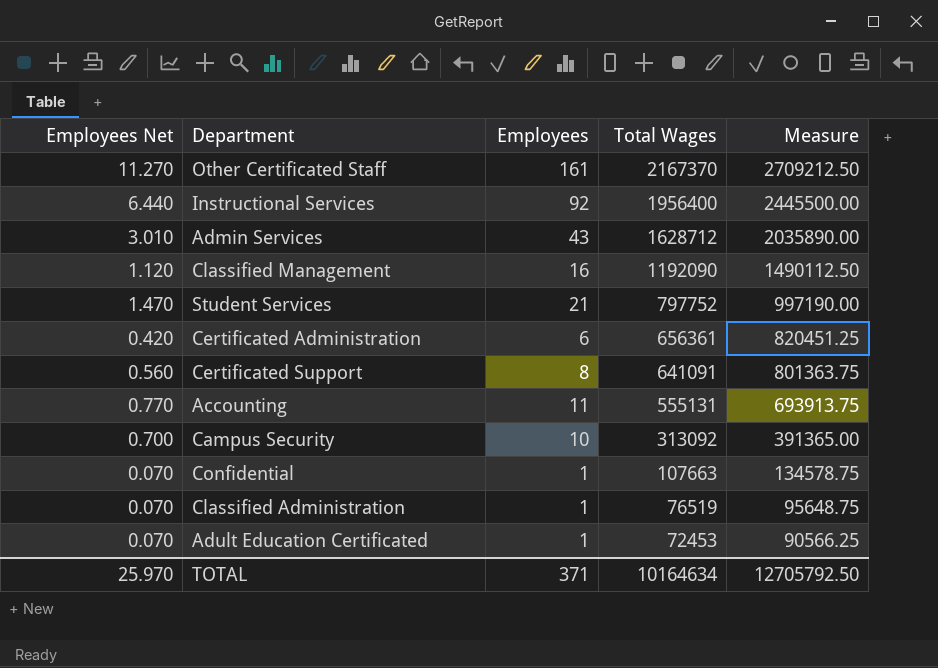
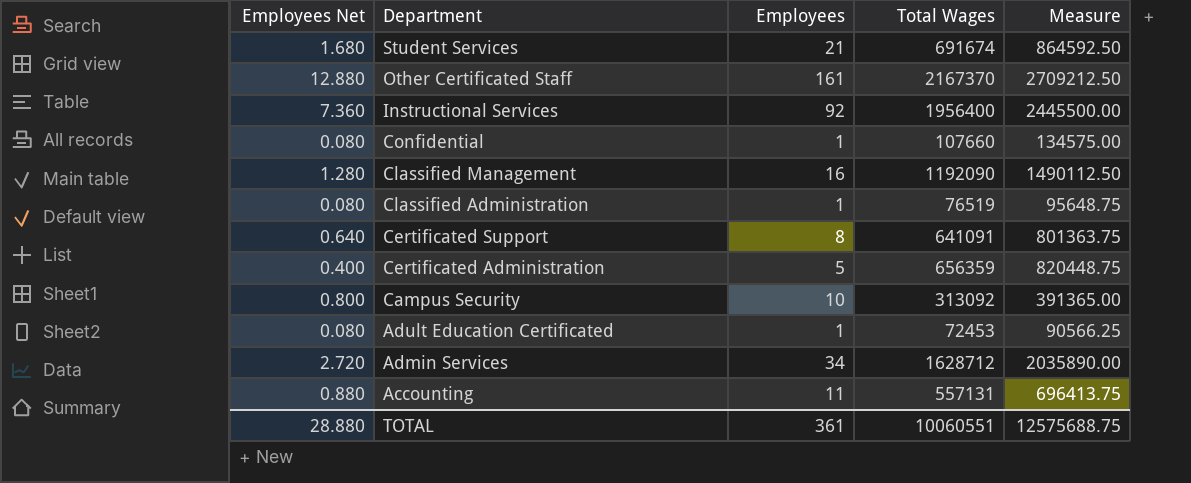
row order: Total Wages descending -> Department descending
column Employees Net | formula: [Employees] * 0.07 -> [Employees] * 0.08
Student Services | Total Wages: 797752 -> 691674
Student Services | Measure: 997190.00 -> 864592.50
Confidential | Total Wages: 107663 -> 107660
Confidential | Measure: 134578.75 -> 134575.00
Certificated Administration | Employees: 6 -> 5
Certificated Administration | Total Wages: 656361 -> 656359
Certificated Administration | Measure: 820451.25 -> 820448.75
Admin Services | Employees: 43 -> 34
Accounting | Total Wages: 555131 -> 557131
Accounting | Measure: 693913.75 -> 696413.75
TOTAL | Employees Net: 25.970 -> 28.880
TOTAL | Employees: 371 -> 361
TOTAL | Total Wages: 10164634 -> 10060551
TOTAL | Measure: 12705792.50 -> 12575688.75

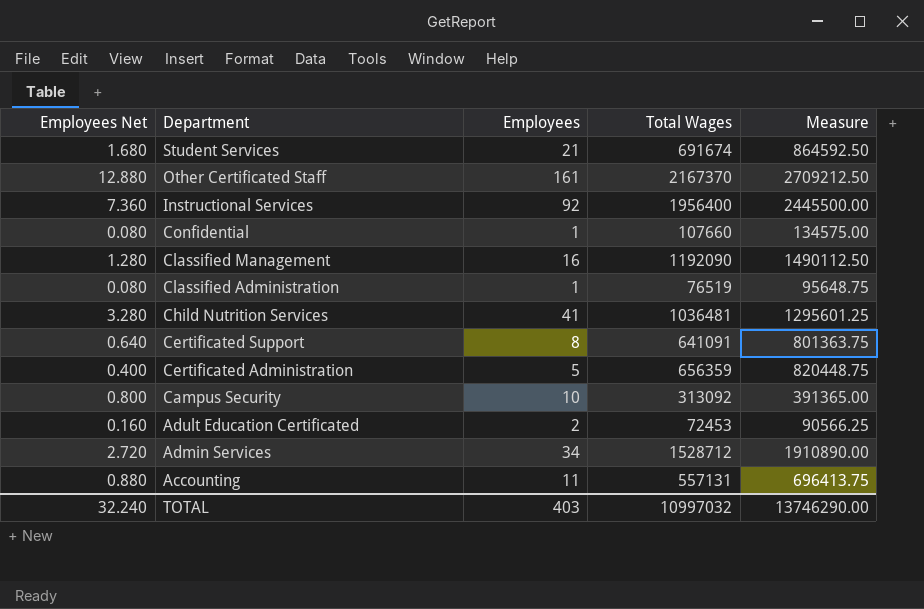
row Child Nutrition Services: none -> 3.280 | 41 | 1036481 | 1295601.25
Adult Education Certificated | Employees Net: 0.080 -> 0.160
Adult Education Certificated | Employees: 1 -> 2
Admin Services | Total Wages: 1628712 -> 1528712
Admin Services | Measure: 2035890.00 -> 1910890.00
TOTAL | Employees Net: 28.880 -> 32.240
TOTAL | Employees: 361 -> 403
TOTAL | Total Wages: 10060551 -> 10997032
TOTAL | Measure: 12575688.75 -> 13746290.00

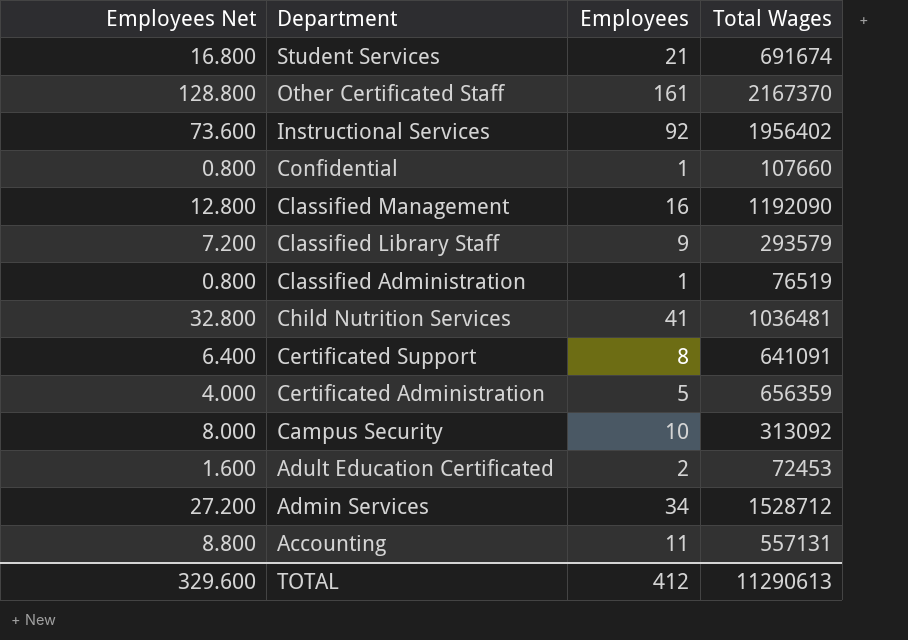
column Measure | formula: [Total Wages] * 1.25 -> none
column Employees Net | formula: [Employees] * 0.08 -> [Employees] * 0.8
Instructional Services | Total Wages: 1956400 -> 1956402
row Classified Library Staff: none -> 7.200 | 9 | 293579
TOTAL | Employees Net: 32.240 -> 329.600
TOTAL | Employees: 403 -> 412
TOTAL | Total Wages: 10997032 -> 11290613

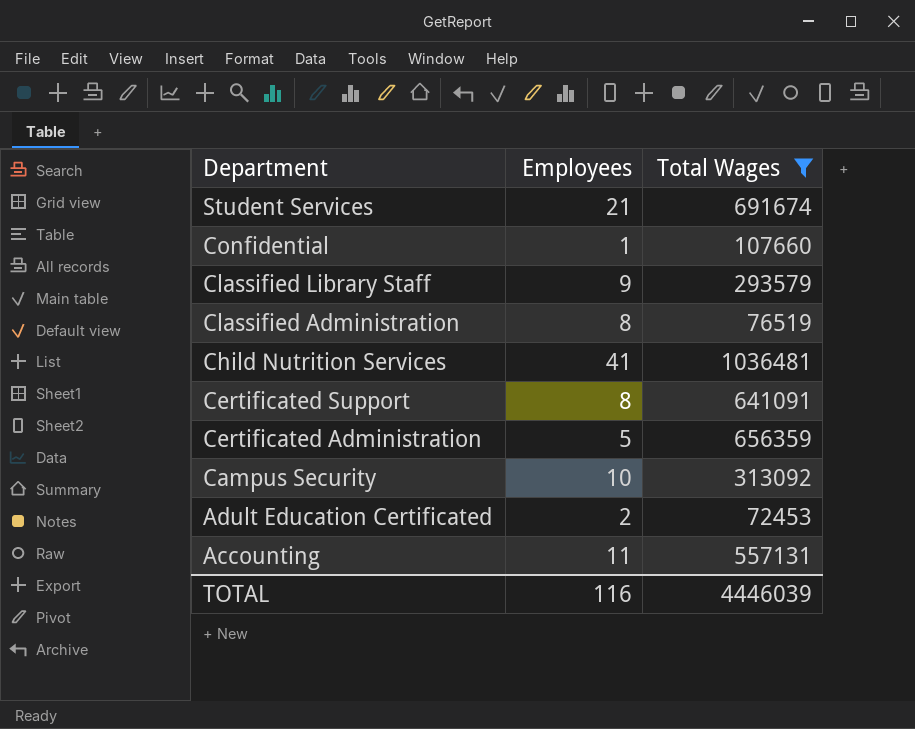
filter: none -> Total Wages <= 1036481
column Employees Net | formula: [Employees] * 0.8 -> none
Classified Administration | Employees: 1 -> 8
TOTAL | Employees: 412 -> 116
TOTAL | Total Wages: 11290613 -> 4446039

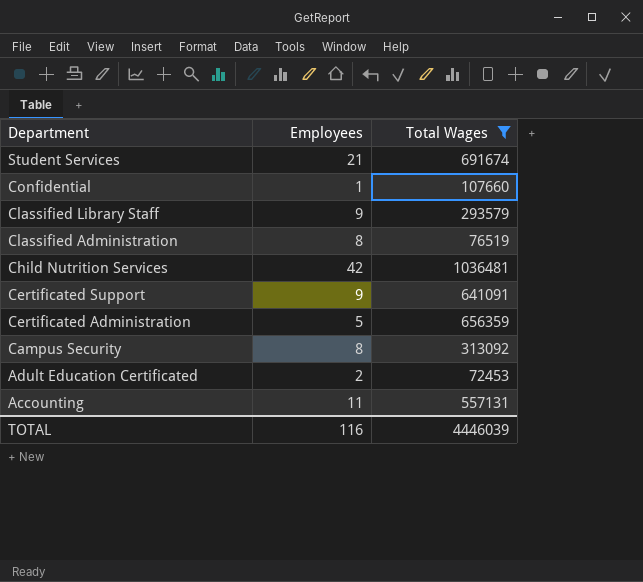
Child Nutrition Services | Employees: 41 -> 42
Certificated Support | Employees: 8 -> 9
Campus Security | Employees: 10 -> 8

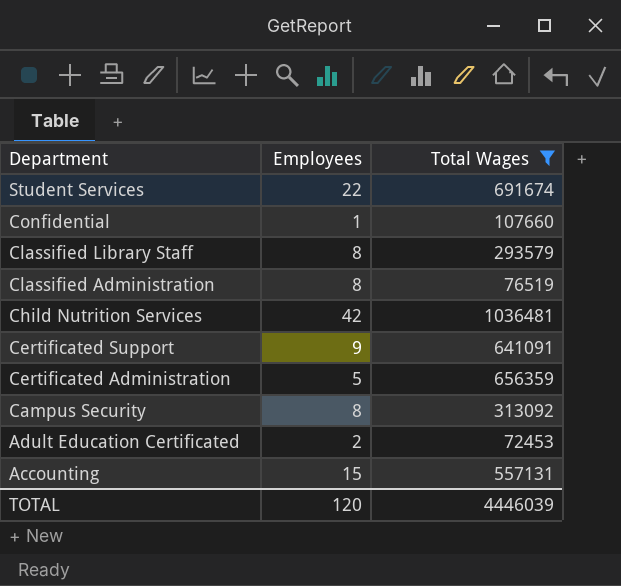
Student Services | Employees: 21 -> 22
Classified Library Staff | Employees: 9 -> 8
Accounting | Employees: 11 -> 15
TOTAL | Employees: 116 -> 120

